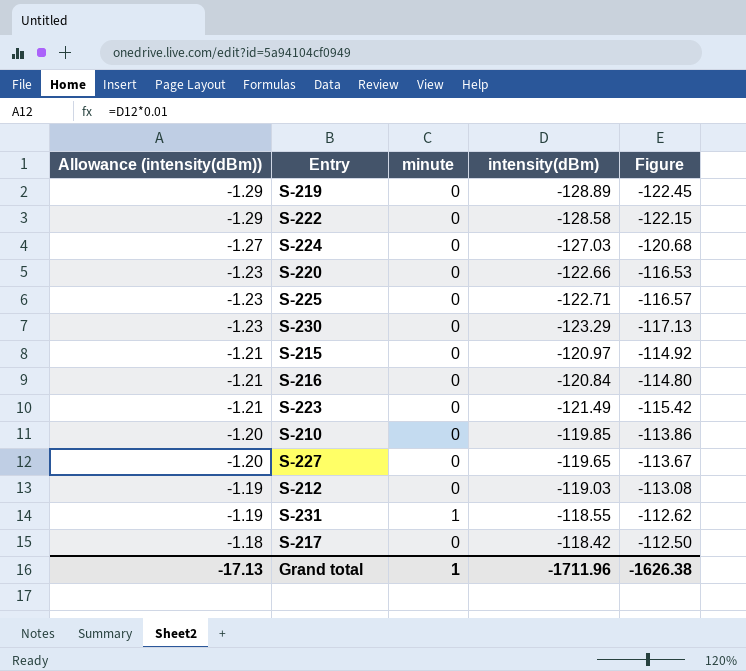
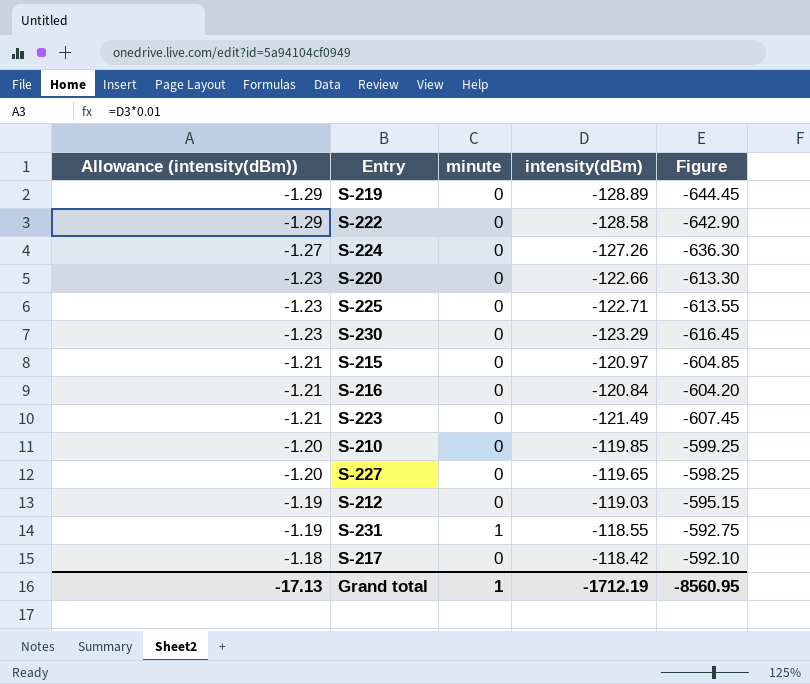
column Figure | formula: [intensity(dBm)] * 0.95 -> [intensity(dBm)] * 5
S-224 | intensity(dBm): -127.03 -> -127.26
Grand total | intensity(dBm): -1711.96 -> -1712.19
Grand total | Figure: -1626.38 -> -8560.95

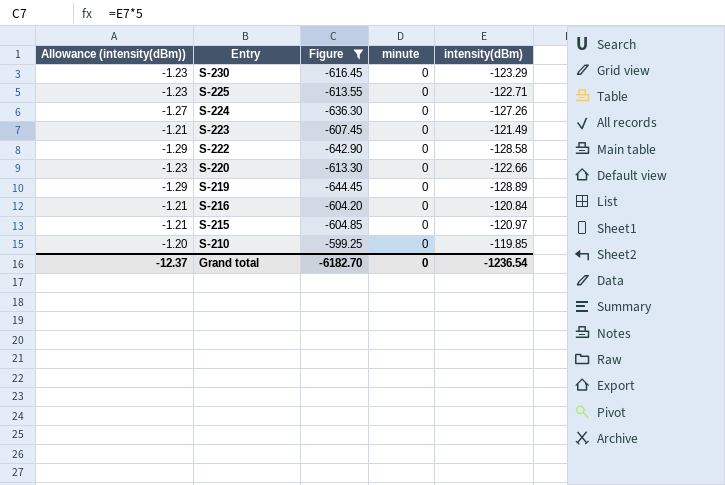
filter: none -> Figure <= -599.25
row order: Allowance (intensity(dBm)) ascending -> Entry descending
column Figure | position: 5 -> 3
Grand total | Allowance (intensity(dBm)): -17.13 -> -12.37
Grand total | Figure: -8560.95 -> -6182.70
Grand total | minute: 1 -> 0
Grand total | intensity(dBm): -1712.19 -> -1236.54

